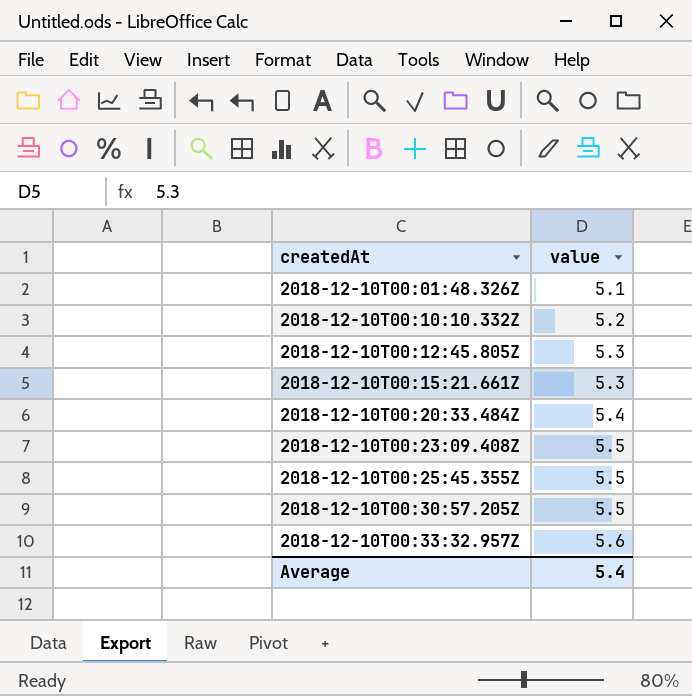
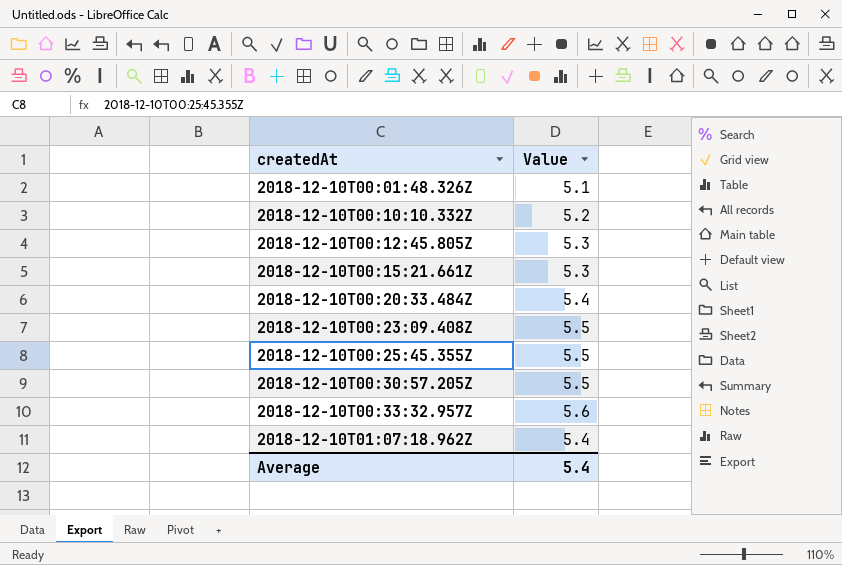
column name: value -> Value
row 2018-12-10T01:07:18.962Z: none -> 5.4

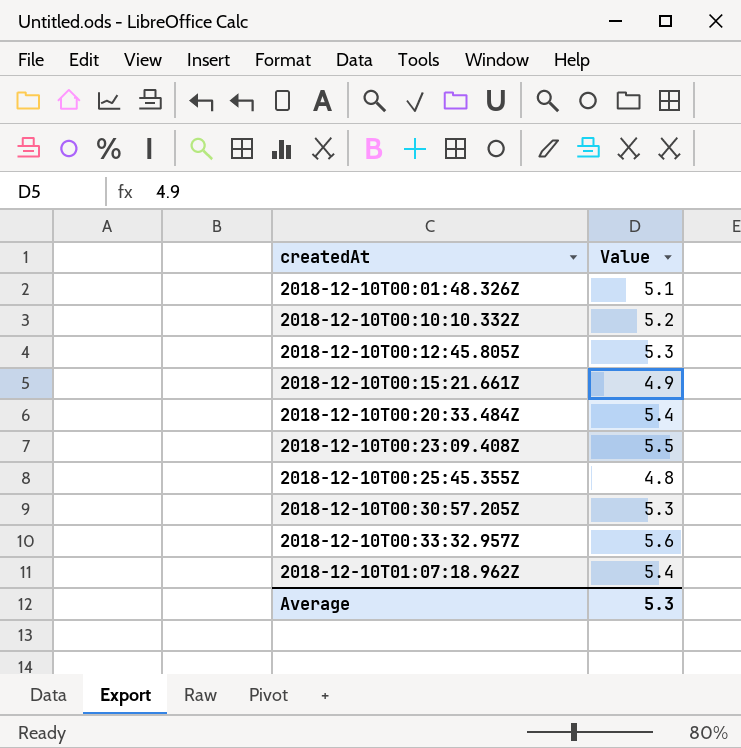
2018-12-10T00:15:21.661Z | Value: 5.3 -> 4.9
2018-12-10T00:25:45.355Z | Value: 5.5 -> 4.8
2018-12-10T00:30:57.205Z | Value: 5.5 -> 5.3
Average | Value: 5.4 -> 5.3

